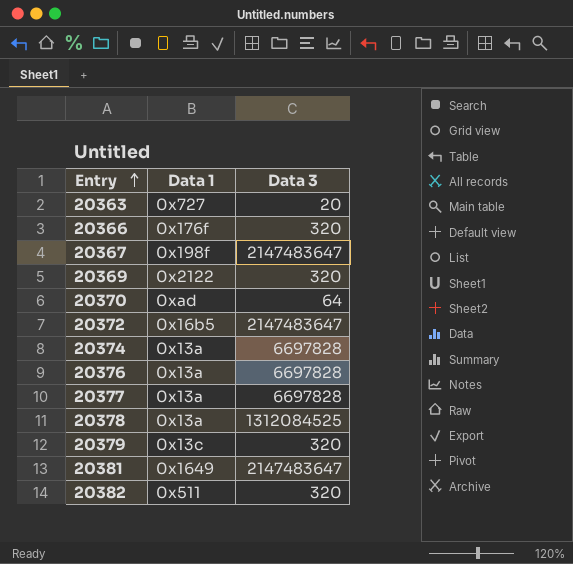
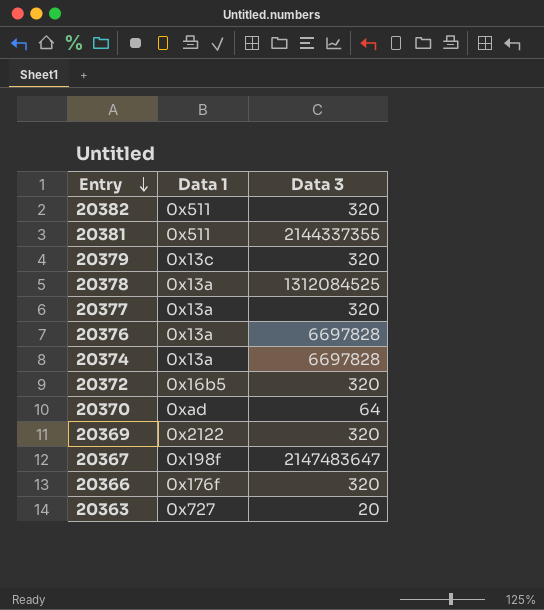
row order: Entry ascending -> Entry descending
20381 | Data 1: 0x1649 -> 0x511
20381 | Data 3: 2147483647 -> 2144337355
20377 | Data 3: 6697828 -> 320
20372 | Data 3: 2147483647 -> 320

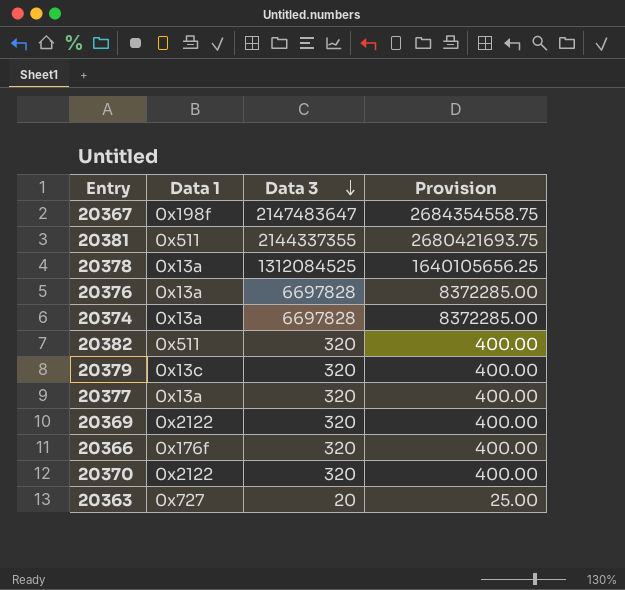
row order: Entry descending -> Data 3 descending
column Provision | formula: none -> [Data 3] * 1.25
row 20372: 0x16b5 | 320 -> none
20370 | Data 1: 0xad -> 0x2122
20370 | Data 3: 64 -> 320

